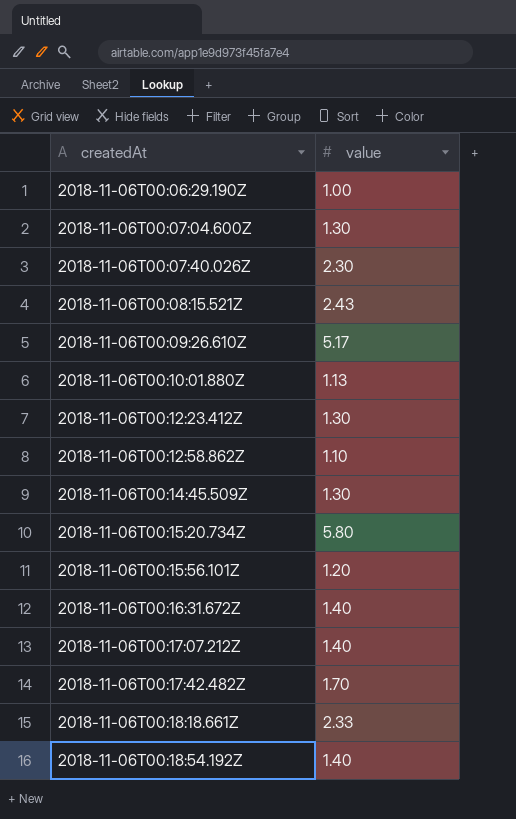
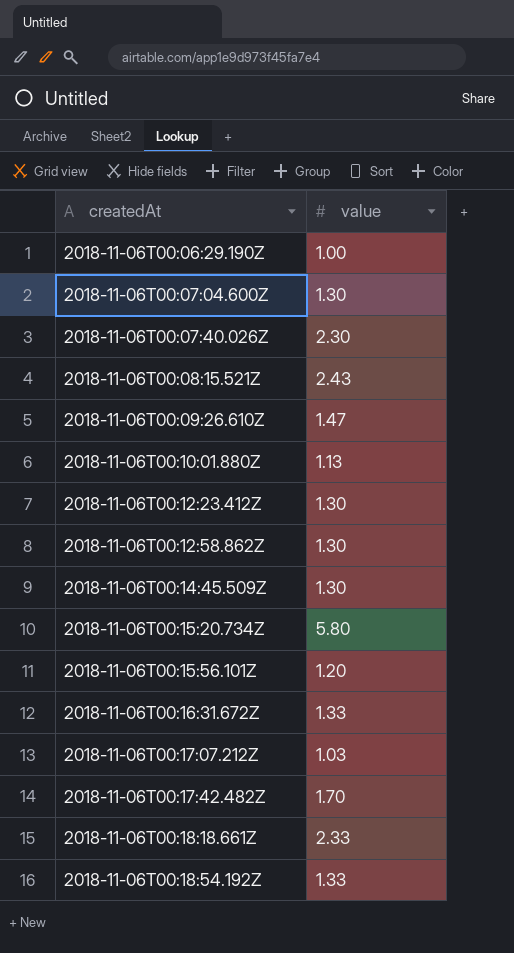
2018-11-06T00:09:26.610Z | value: 5.17 -> 1.47
2018-11-06T00:12:58.862Z | value: 1.10 -> 1.30
2018-11-06T00:16:31.672Z | value: 1.40 -> 1.33
2018-11-06T00:17:07.212Z | value: 1.40 -> 1.03
2018-11-06T00:18:54.192Z | value: 1.40 -> 1.33

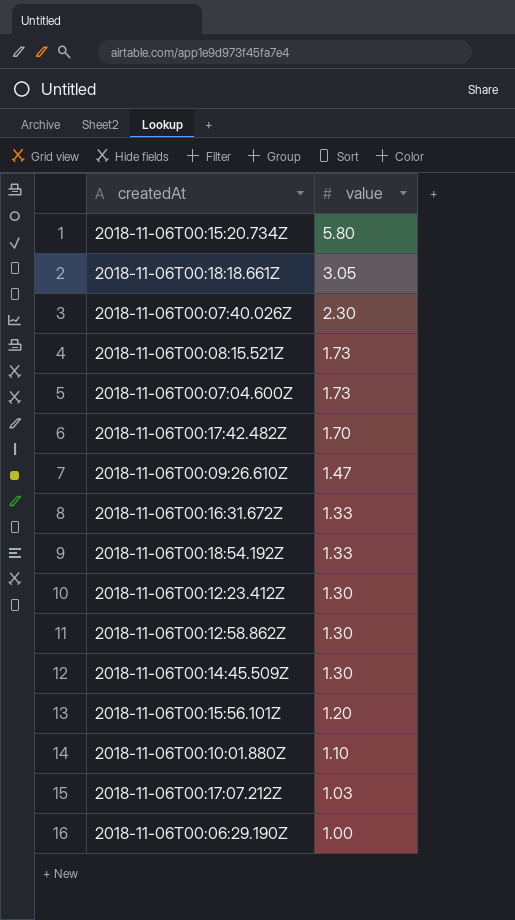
row order: createdAt ascending -> value descending
2018-11-06T00:18:18.661Z | value: 2.33 -> 3.05
2018-11-06T00:08:15.521Z | value: 2.43 -> 1.73
2018-11-06T00:07:04.600Z | value: 1.30 -> 1.73
2018-11-06T00:10:01.880Z | value: 1.13 -> 1.10

